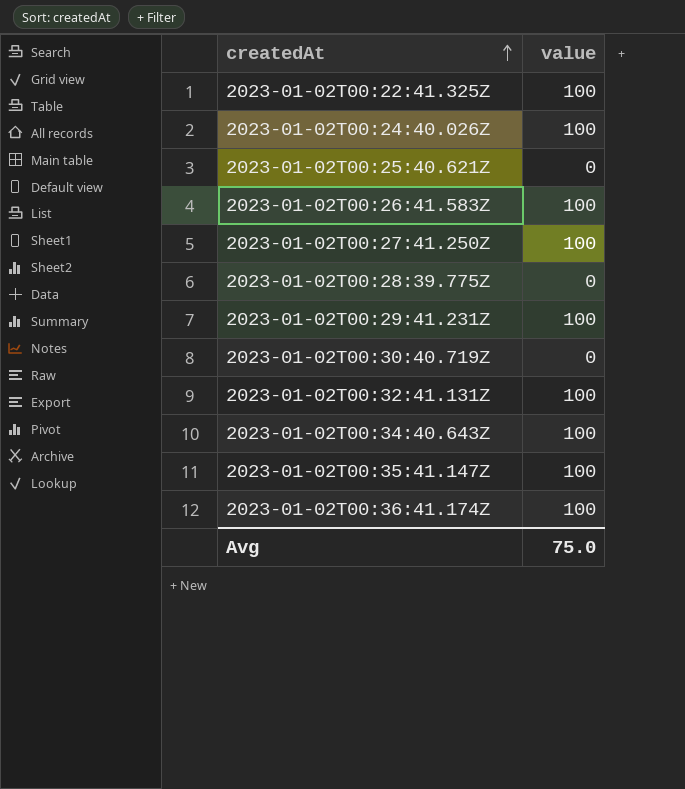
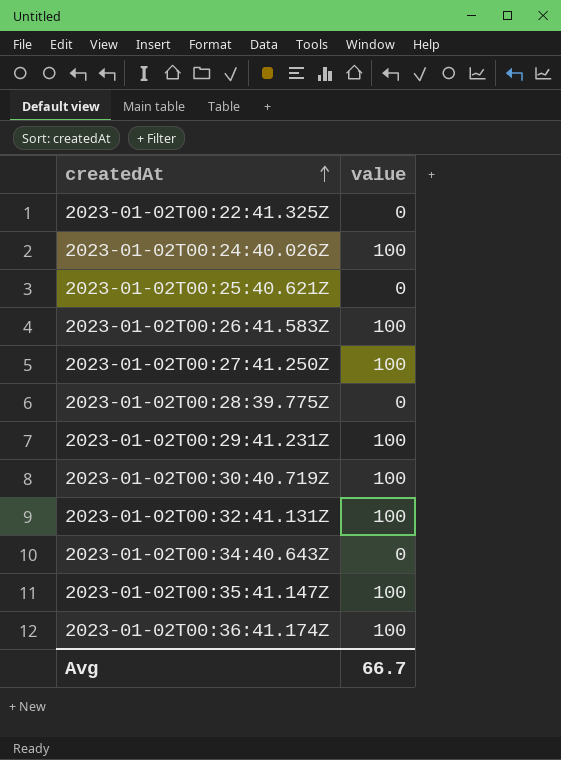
2023-01-02T00:22:41.325Z | value: 100 -> 0
2023-01-02T00:30:40.719Z | value: 0 -> 100
2023-01-02T00:34:40.643Z | value: 100 -> 0
Avg | value: 75.0 -> 66.7

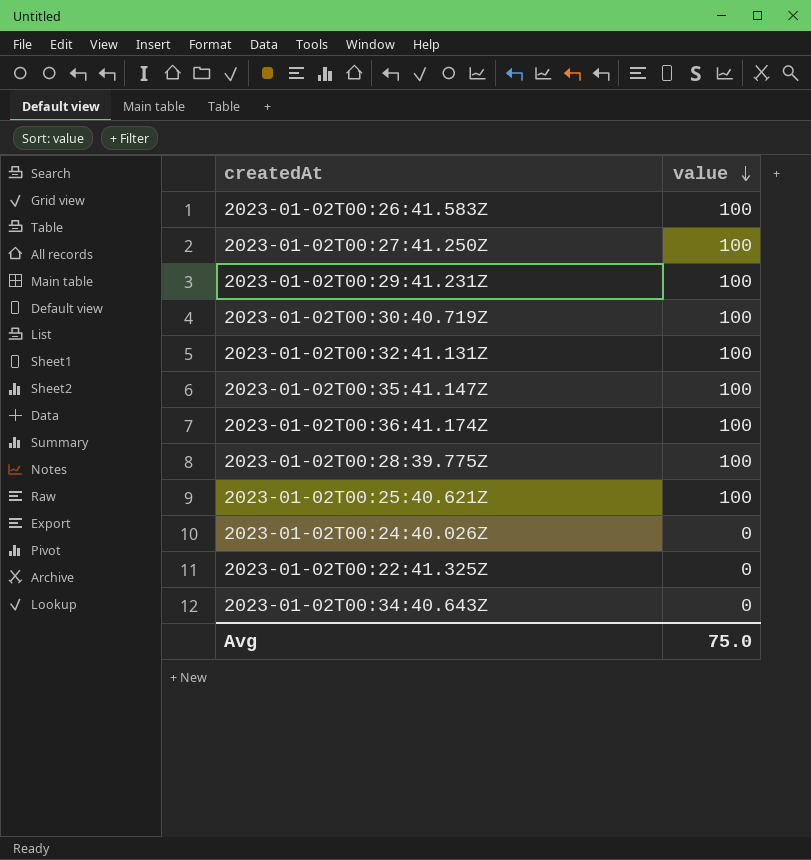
row order: createdAt ascending -> value descending
2023-01-02T00:28:39.775Z | value: 0 -> 100
2023-01-02T00:25:40.621Z | value: 0 -> 100
2023-01-02T00:24:40.026Z | value: 100 -> 0
Avg | value: 66.7 -> 75.0

